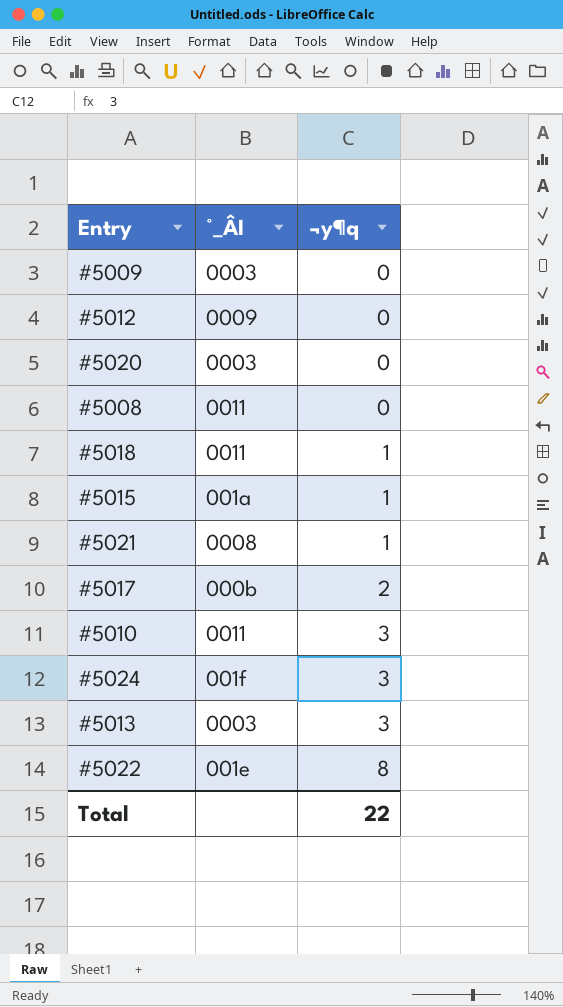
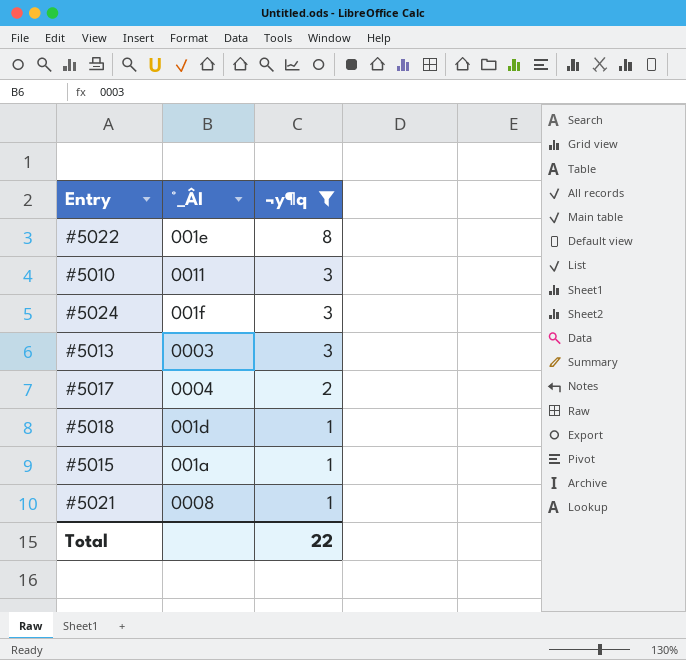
filter: none -> ¬y¶q != 0
row order: ¬y¶q ascending -> ¬y¶q descending
#5017 | °_ÂI: 000b -> 0004
#5018 | °_ÂI: 0011 -> 001d

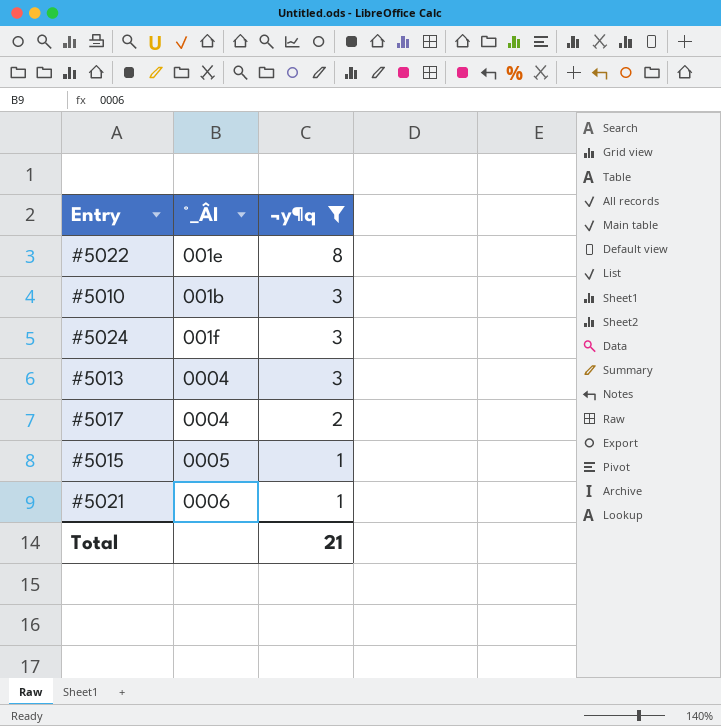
row #5018: 001d | 1 -> none
#5010 | °_ÂI: 0011 -> 001b
#5013 | °_ÂI: 0003 -> 0004
#5015 | °_ÂI: 001a -> 0005
#5021 | °_ÂI: 0008 -> 0006
Total | ¬y¶q: 22 -> 21

